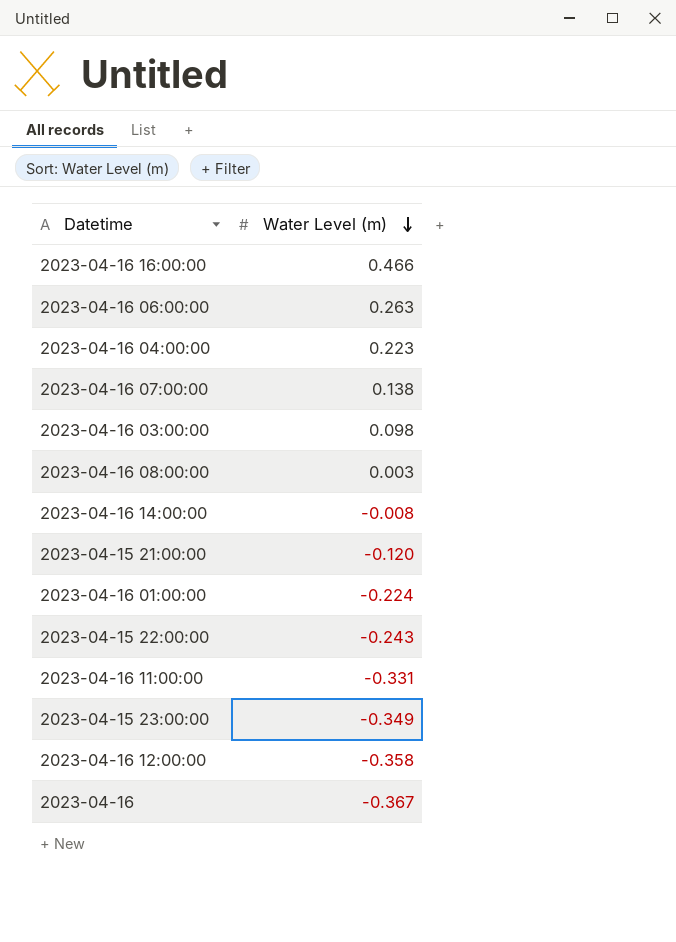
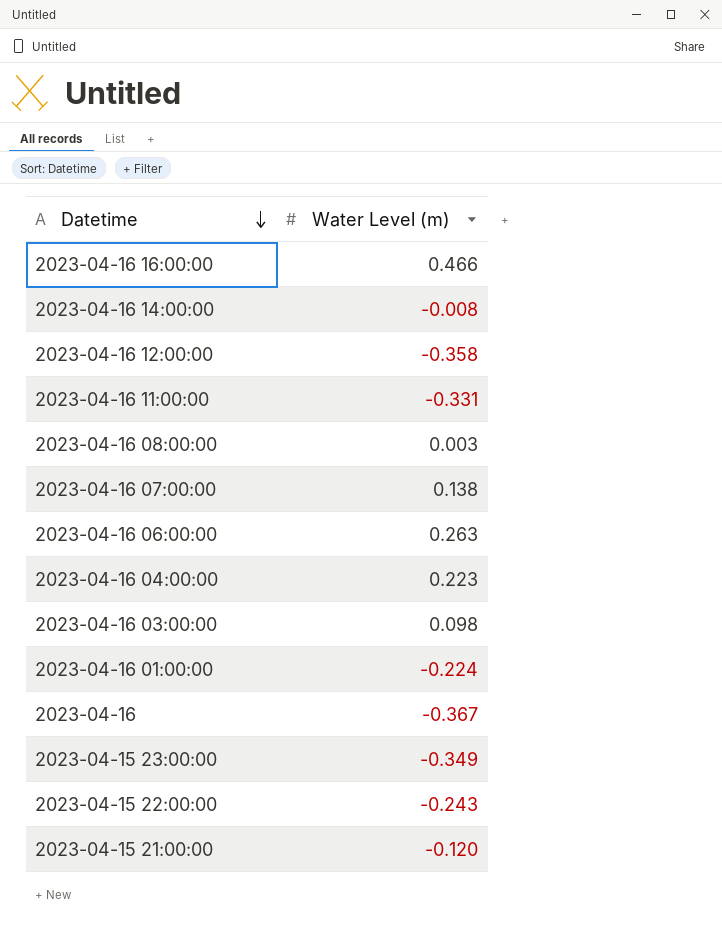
row order: Water Level (m) descending -> Datetime descending

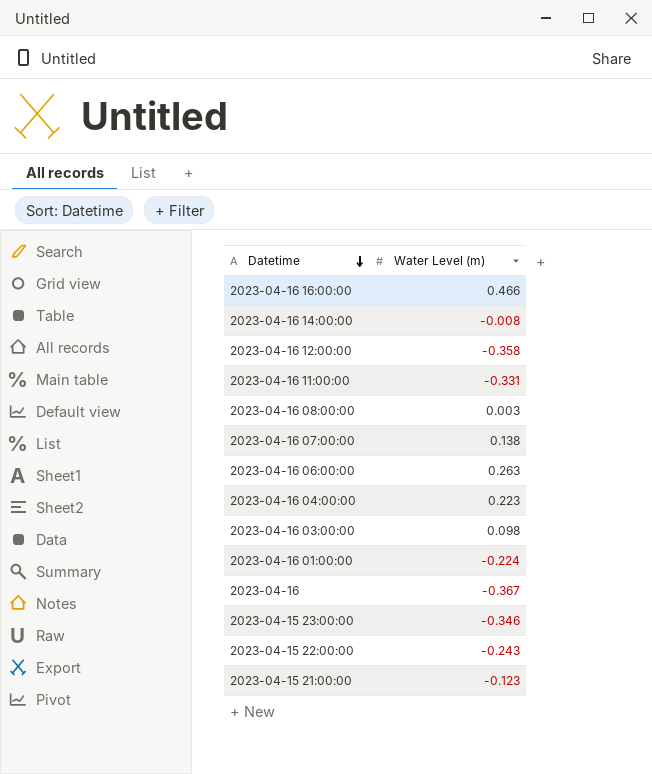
2023-04-15 23:00:00 | Water Level (m): -0.349 -> -0.346
2023-04-15 21:00:00 | Water Level (m): -0.120 -> -0.123

